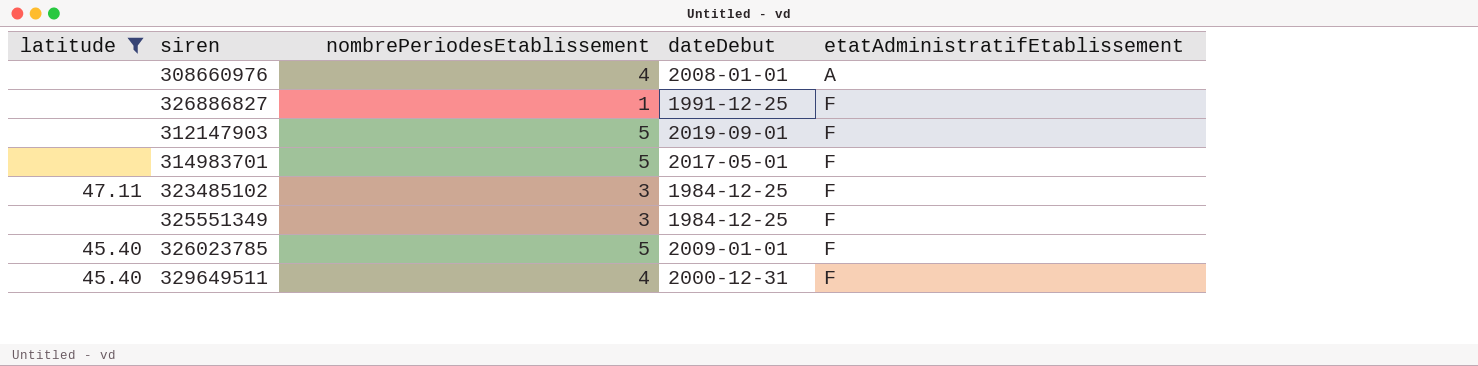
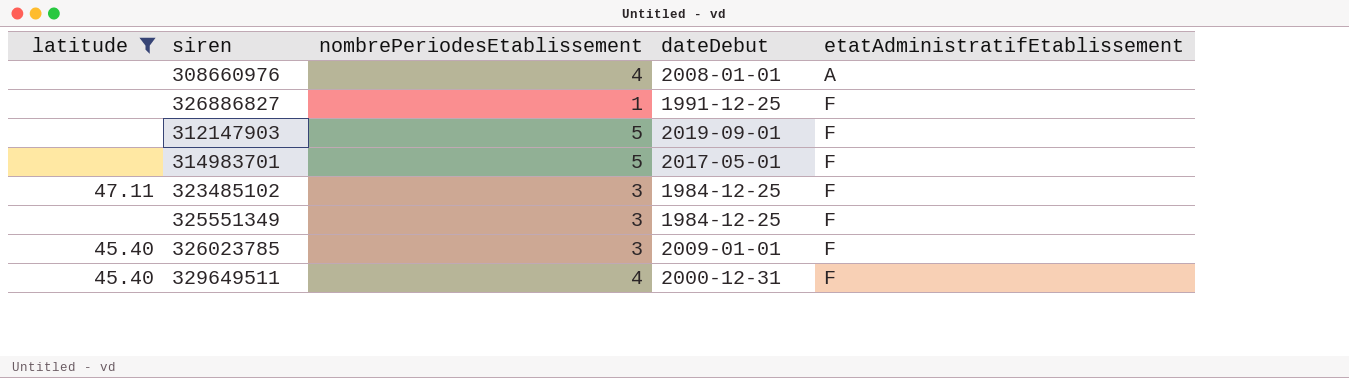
326023785 | nombrePeriodesEtablissement: 5 -> 3

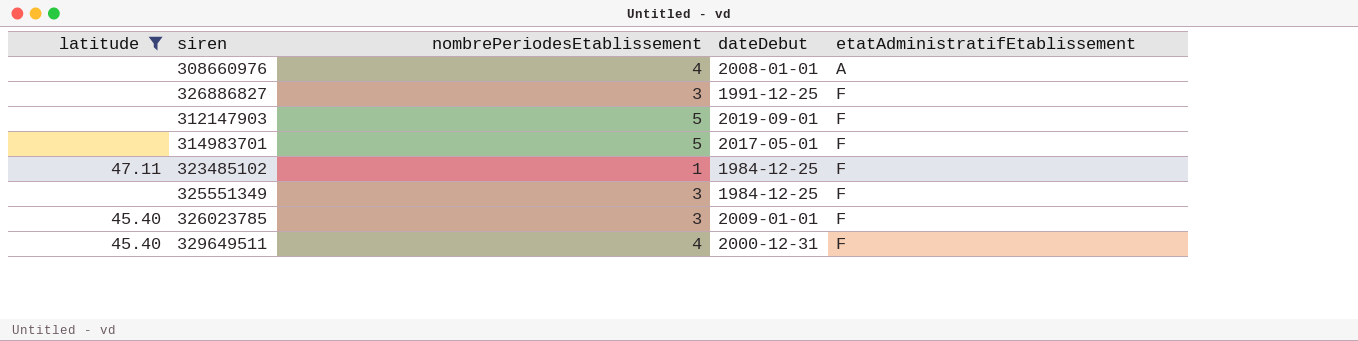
326886827 | nombrePeriodesEtablissement: 1 -> 3
323485102 | nombrePeriodesEtablissement: 3 -> 1

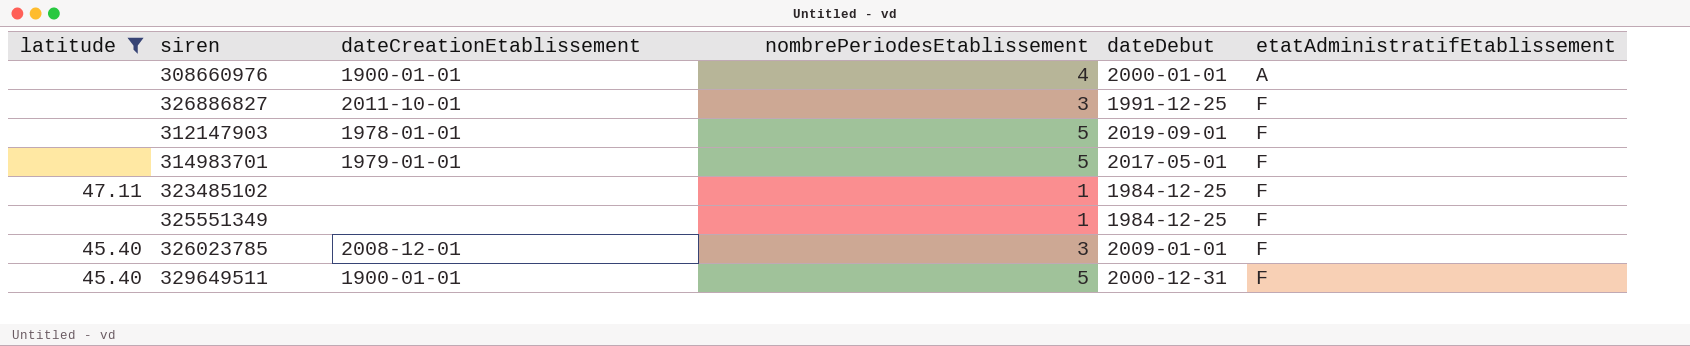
column dateCreationEtablissement | position: none -> 3
308660976 | dateDebut: 2008-01-01 -> 2000-01-01
325551349 | nombrePeriodesEtablissement: 3 -> 1
329649511 | nombrePeriodesEtablissement: 4 -> 5

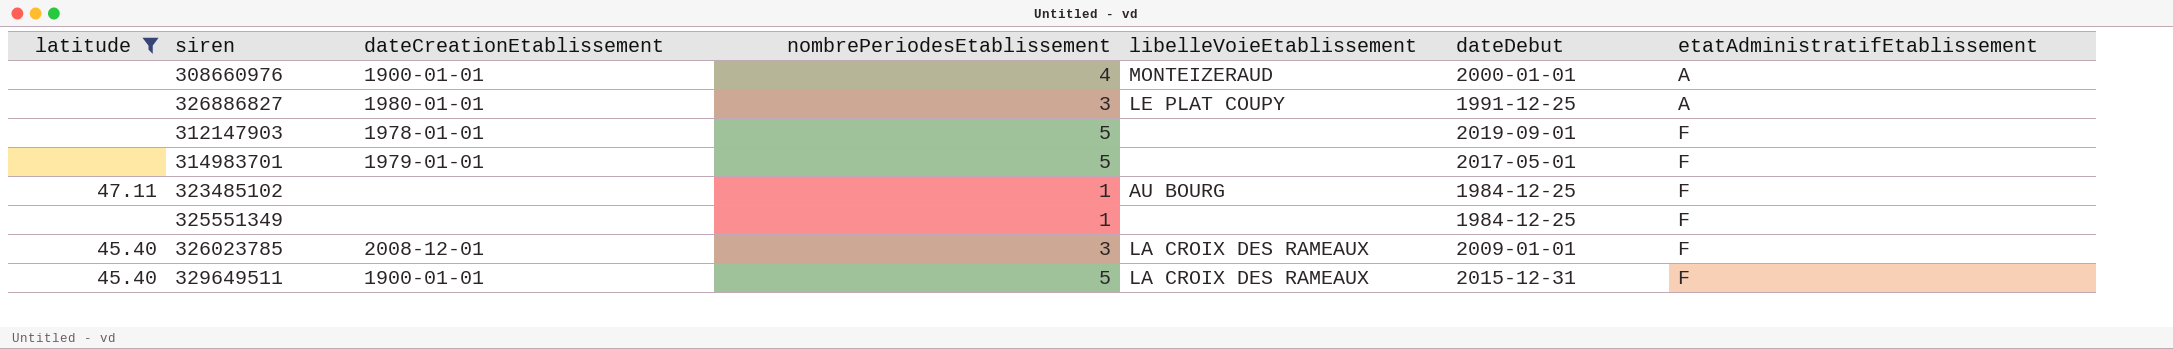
column libelleVoieEtablissement | position: none -> 5
326886827 | dateCreationEtablissement: 2011-10-01 -> 1980-01-01
326886827 | etatAdministratifEtablissement: F -> A
329649511 | dateDebut: 2000-12-31 -> 2015-12-31

